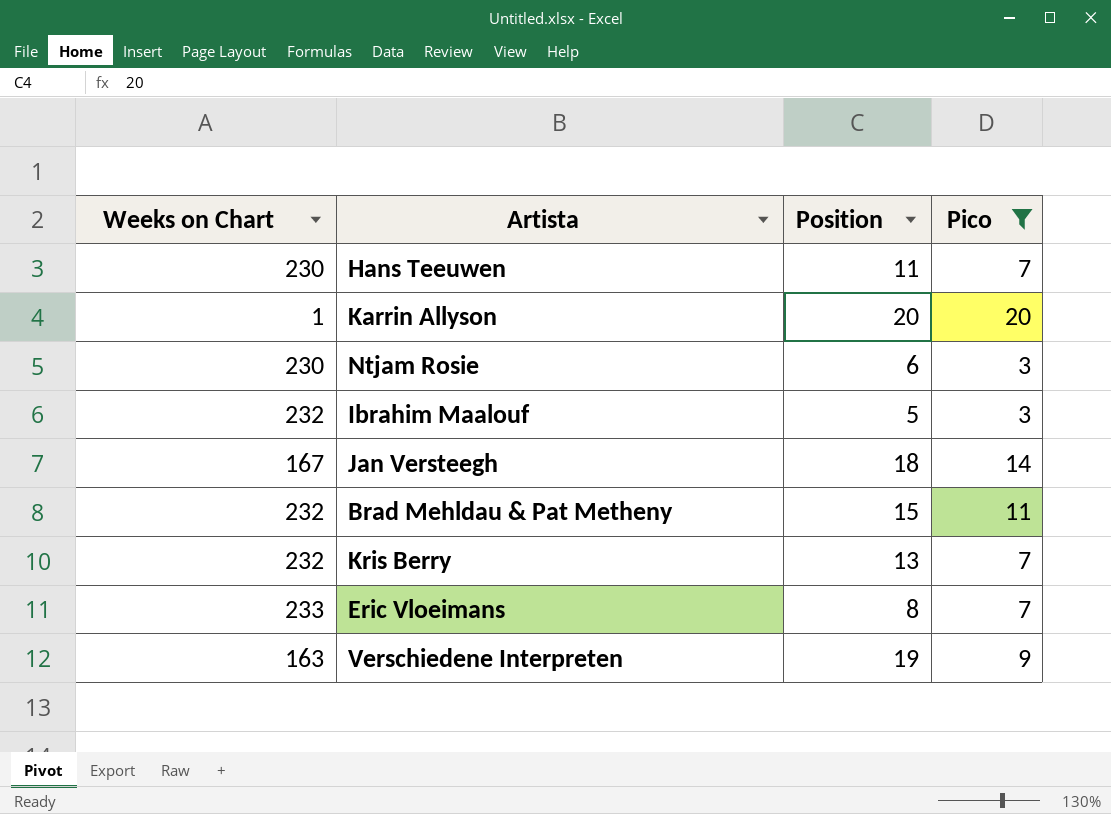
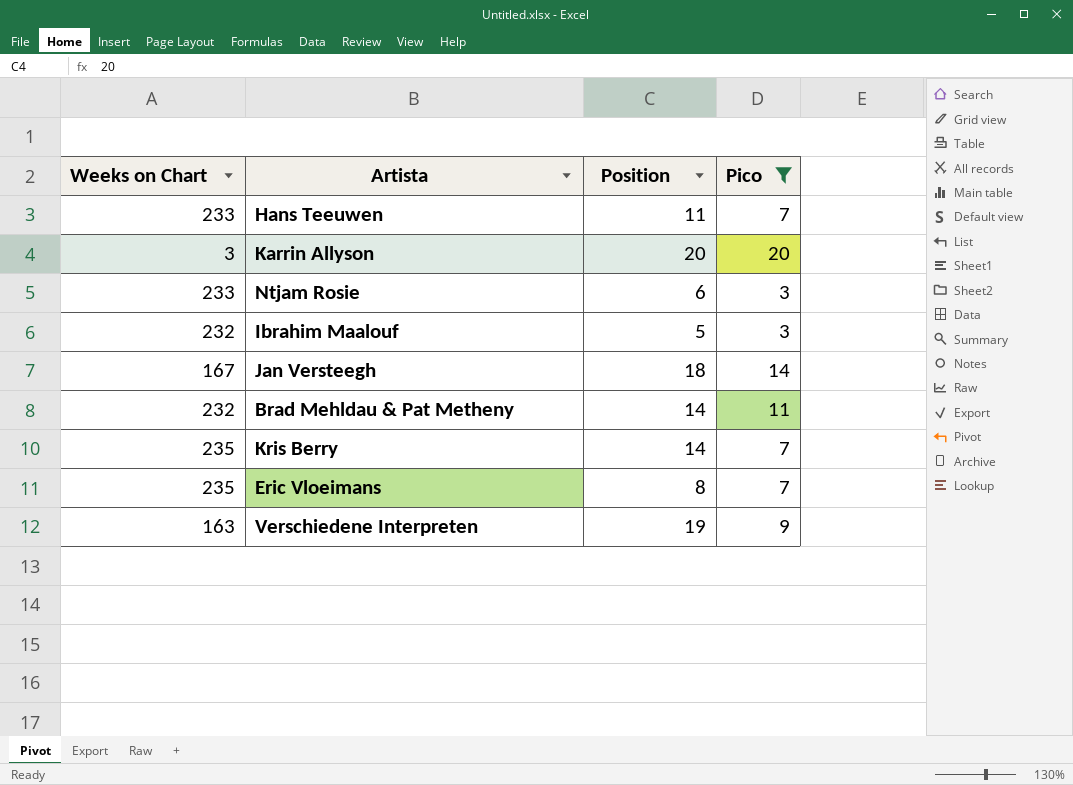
Hans Teeuwen | Weeks on Chart: 230 -> 233
Karrin Allyson | Weeks on Chart: 1 -> 3
Ntjam Rosie | Weeks on Chart: 230 -> 233
Brad Mehldau & Pat Metheny | Position: 15 -> 14
Kris Berry | Weeks on Chart: 232 -> 235
Kris Berry | Position: 13 -> 14
Eric Vloeimans | Weeks on Chart: 233 -> 235

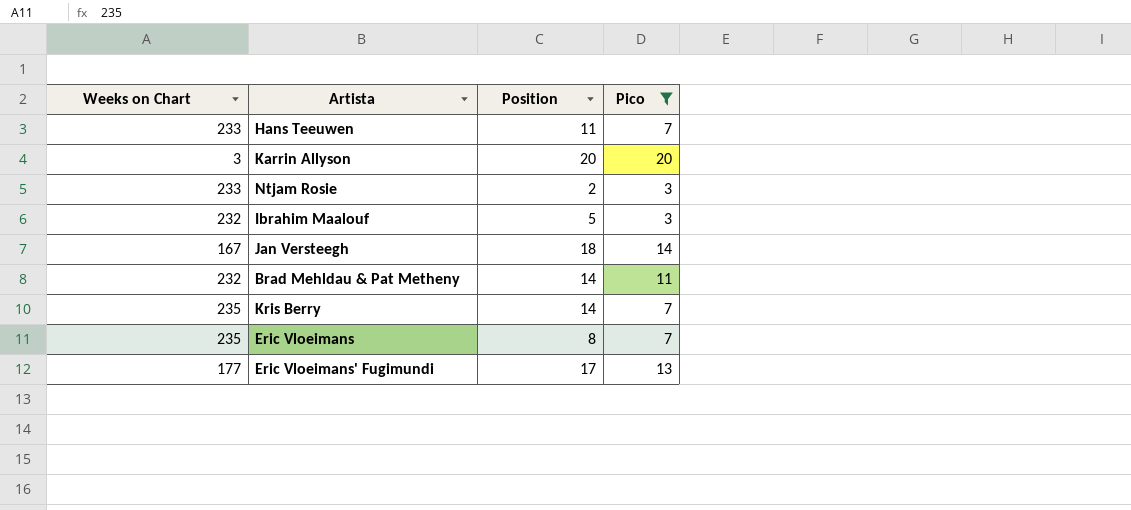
row Verschiedene Interpreten: 163 | 19 | 9 -> none
Ntjam Rosie | Position: 6 -> 2
row Eric Vloeimans' Fugimundi: none -> 177 | 17 | 13

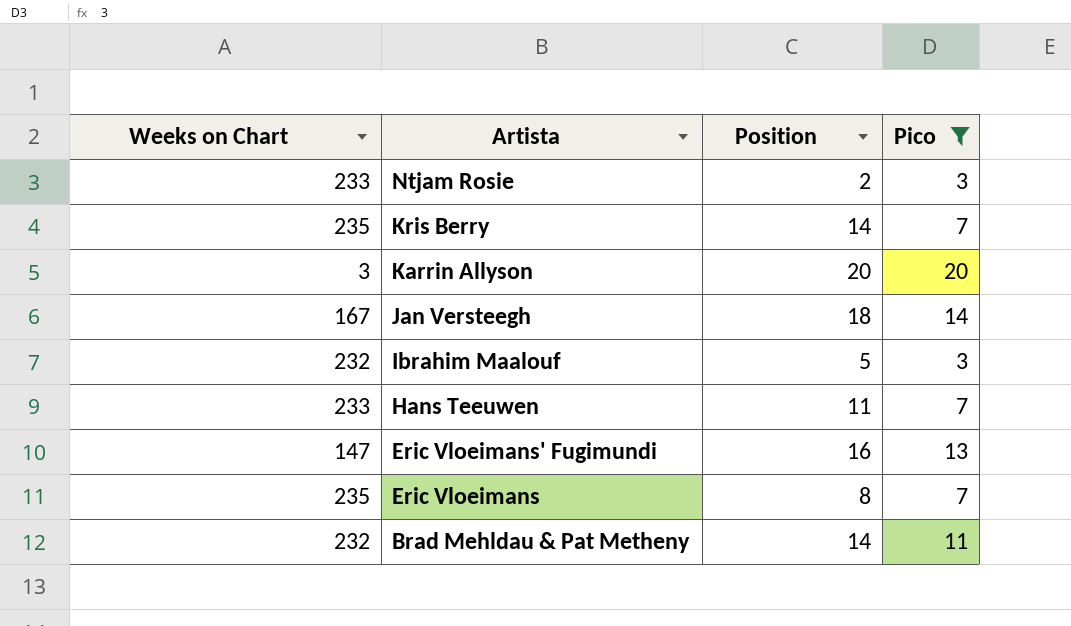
row order: none -> Artista descending
Eric Vloeimans' Fugimundi | Weeks on Chart: 177 -> 147
Eric Vloeimans' Fugimundi | Position: 17 -> 16

